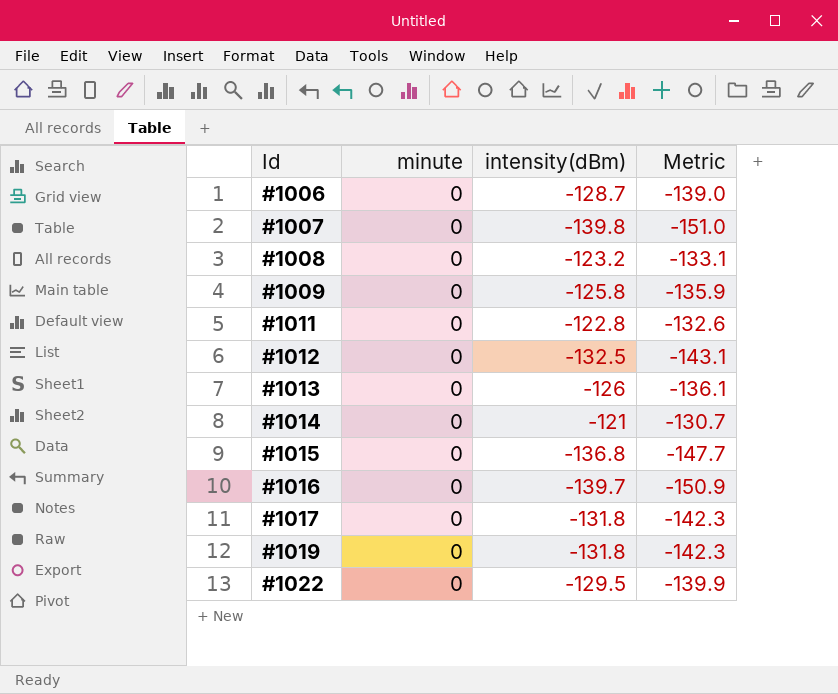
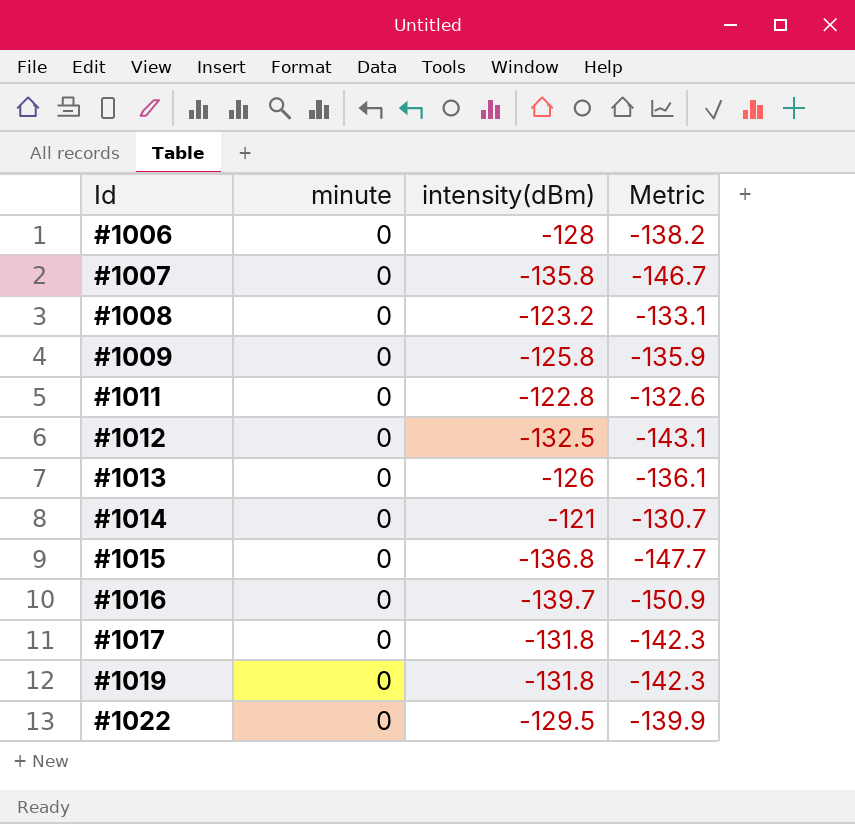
#1006 | intensity(dBm): -128.7 -> -128
#1006 | Metric: -139.0 -> -138.2
#1007 | intensity(dBm): -139.8 -> -135.8
#1007 | Metric: -151.0 -> -146.7

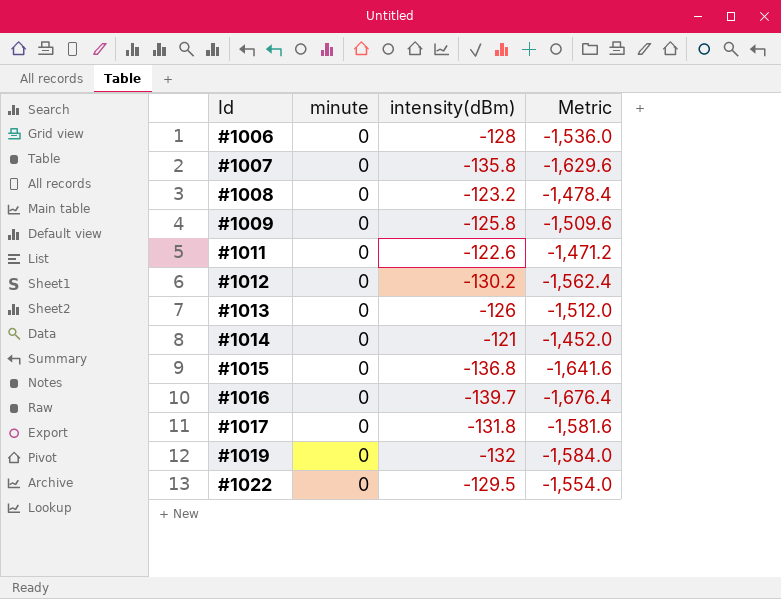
column Metric | formula: [intensity(dBm)] * 1.08 -> [intensity(dBm)] * 12
#1011 | intensity(dBm): -122.8 -> -122.6
#1012 | intensity(dBm): -132.5 -> -130.2
#1019 | intensity(dBm): -131.8 -> -132

